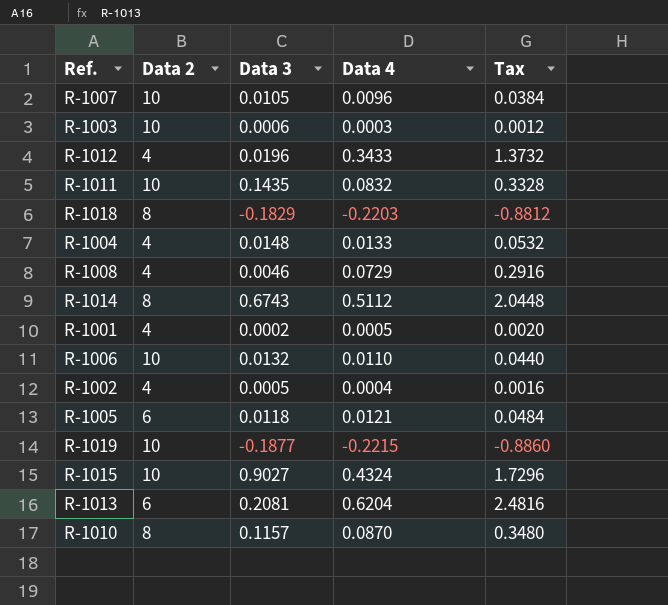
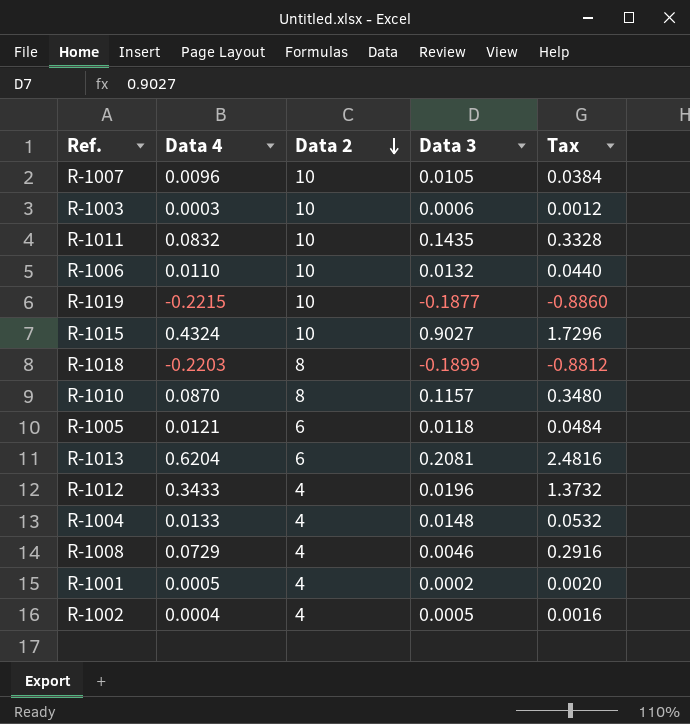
row order: none -> Data 2 descending
column Data 4 | position: 4 -> 2
row R-1014: 8 | 0.6743 | 0.5112 | 2.0448 -> none
R-1018 | Data 3: -0.1829 -> -0.1899

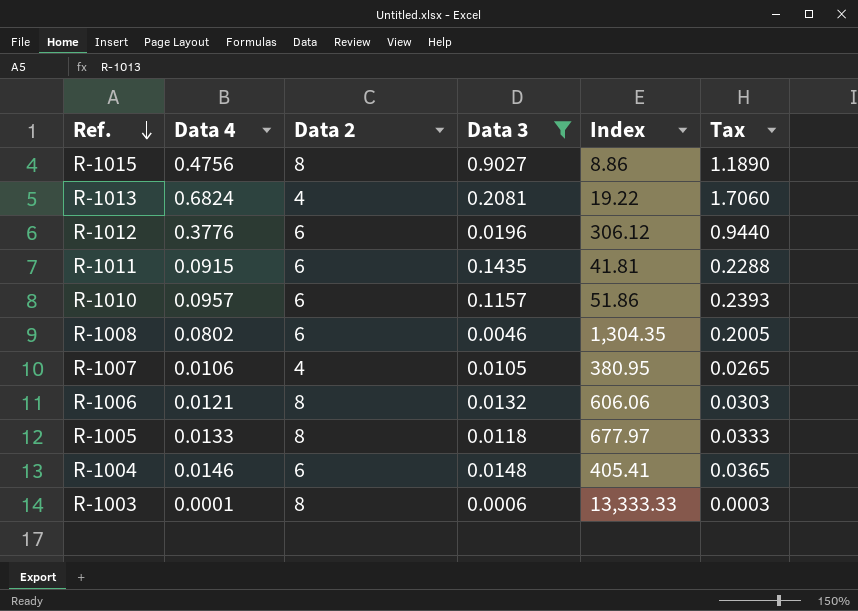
filter: none -> Data 3 >= 0.0006
row order: Data 2 descending -> Ref. descending
column Index | formula: none -> [Data 2] / [Data 3]
column Tax | formula: [Data 4] * 4 -> [Data 4] * 2.5
R-1015 | Data 4: 0.4324 -> 0.4756
R-1015 | Data 2: 10 -> 8
R-1013 | Data 4: 0.6204 -> 0.6824
R-1013 | Data 2: 6 -> 4
R-1012 | Data 4: 0.3433 -> 0.3776
R-1012 | Data 2: 4 -> 6
R-1011 | Data 4: 0.0832 -> 0.0915
R-1011 | Data 2: 10 -> 6
R-1010 | Data 4: 0.0870 -> 0.0957
R-1010 | Data 2: 8 -> 6
R-1008 | Data 4: 0.0729 -> 0.0802
R-1008 | Data 2: 4 -> 6
R-1007 | Data 4: 0.0096 -> 0.0106
R-1007 | Data 2: 10 -> 4
R-1006 | Data 4: 0.0110 -> 0.0121
R-1006 | Data 2: 10 -> 8
R-1005 | Data 4: 0.0121 -> 0.0133
R-1005 | Data 2: 6 -> 8
R-1004 | Data 4: 0.0133 -> 0.0146
R-1004 | Data 2: 4 -> 6
R-1003 | Data 4: 0.0003 -> 0.0001
R-1003 | Data 2: 10 -> 8

